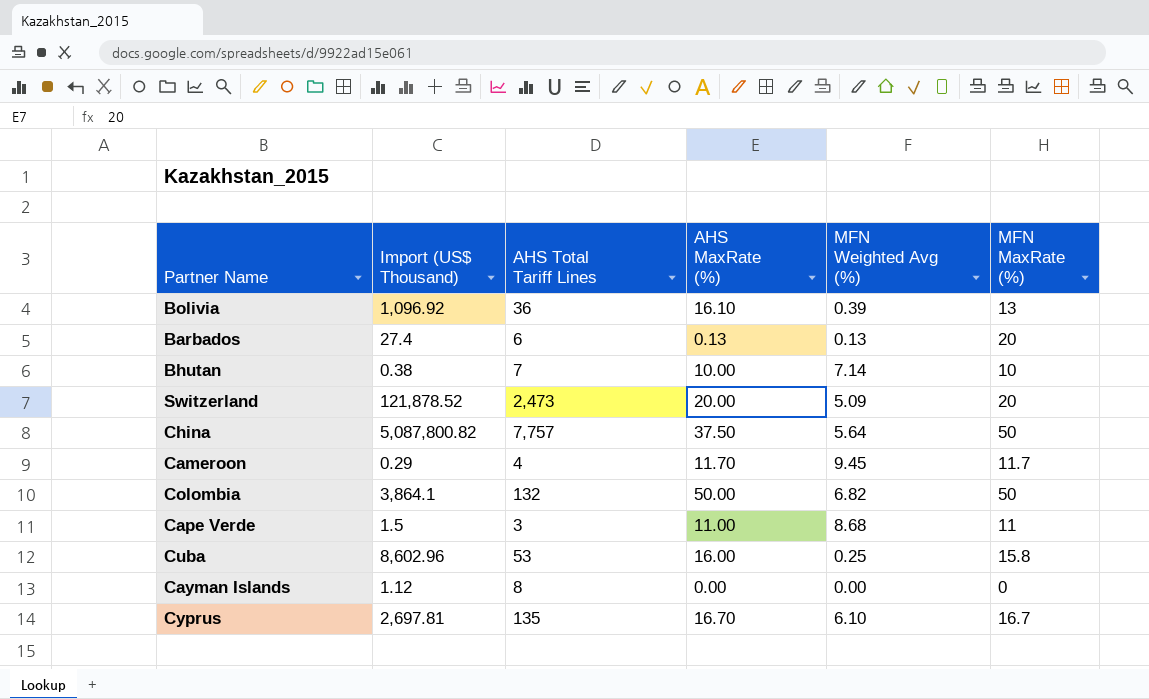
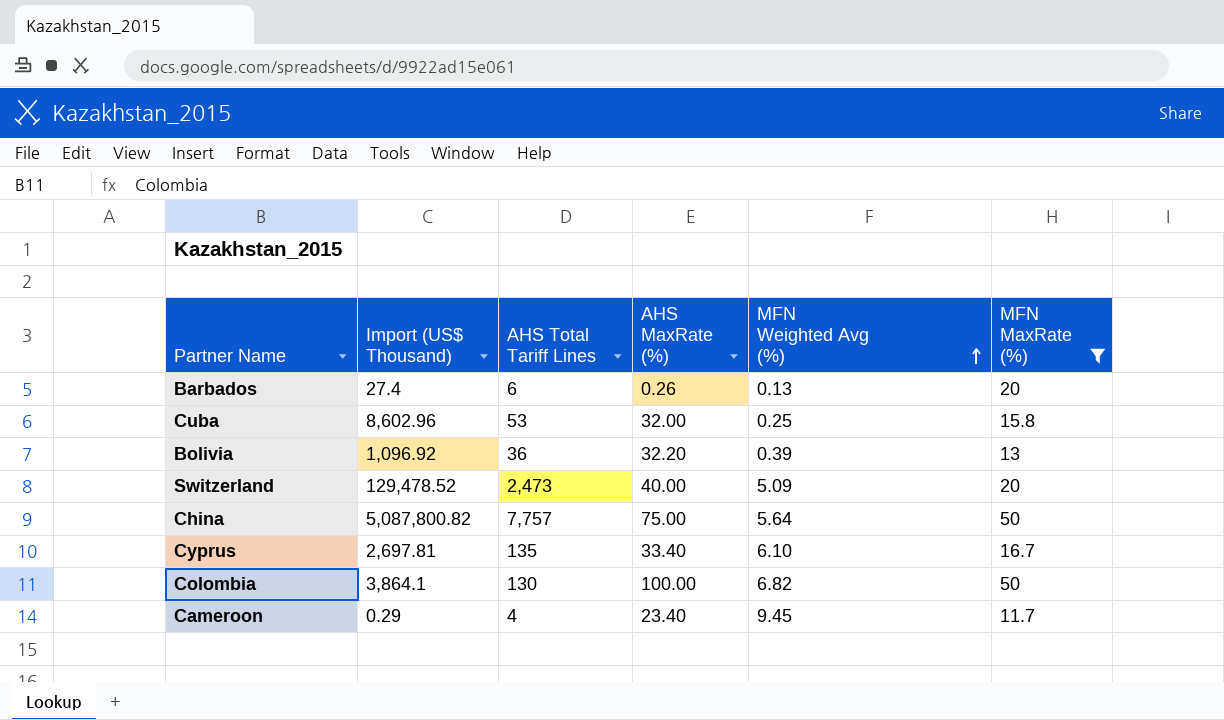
filter: none -> MFN MaxRate (%) >= 11.7
row order: none -> MFN Weighted Avg (%) ascending
Barbados | AHS MaxRate (%): 0.13 -> 0.26
Cuba | AHS MaxRate (%): 16.00 -> 32.00
Bolivia | AHS MaxRate (%): 16.10 -> 32.20
Switzerland | Import (US$ Thousand): 121,878.52 -> 129,478.52
Switzerland | AHS MaxRate (%): 20.00 -> 40.00
China | AHS MaxRate (%): 37.50 -> 75.00
Cyprus | AHS MaxRate (%): 16.70 -> 33.40
Colombia | AHS Total Tariff Lines: 132 -> 130
Colombia | AHS MaxRate (%): 50.00 -> 100.00
Cameroon | AHS MaxRate (%): 11.70 -> 23.40

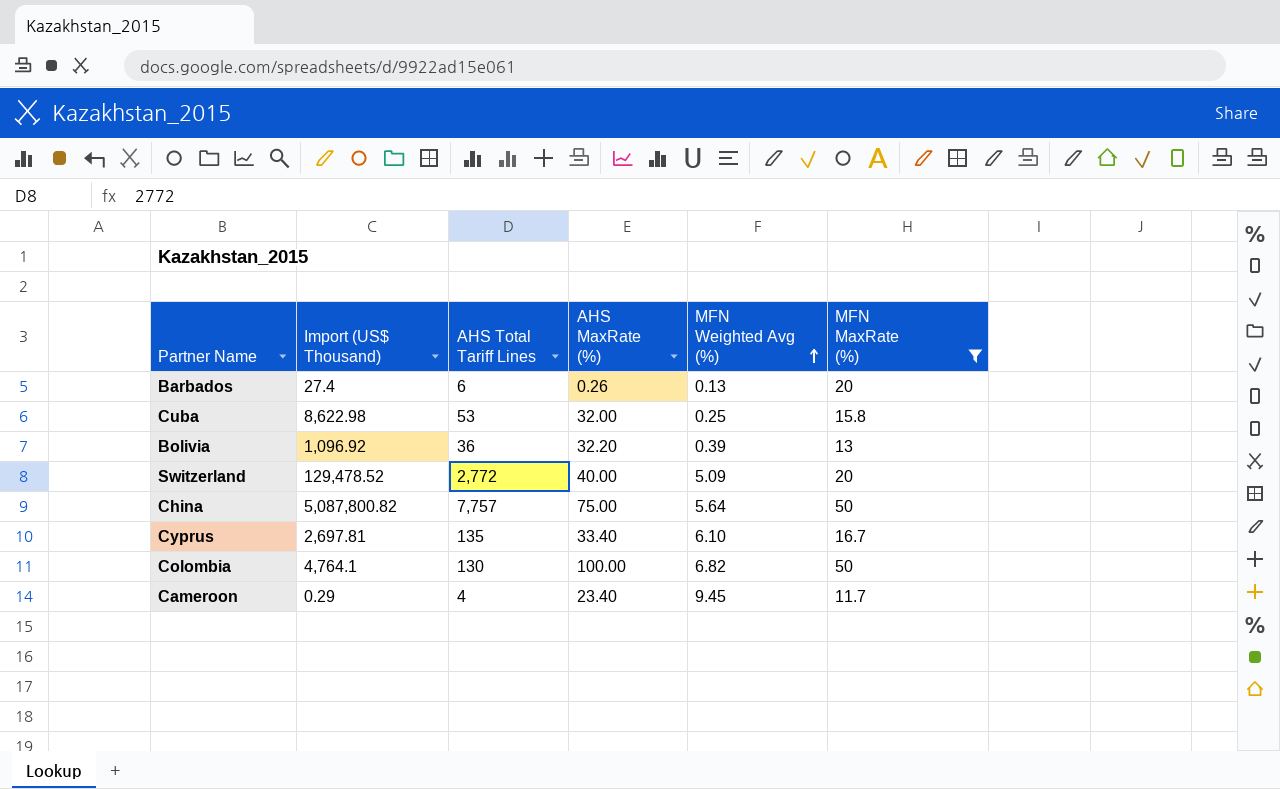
Cuba | Import (US$ Thousand): 8,602.96 -> 8,622.98
Switzerland | AHS Total Tariff Lines: 2,473 -> 2,772
Colombia | Import (US$ Thousand): 3,864.1 -> 4,764.1

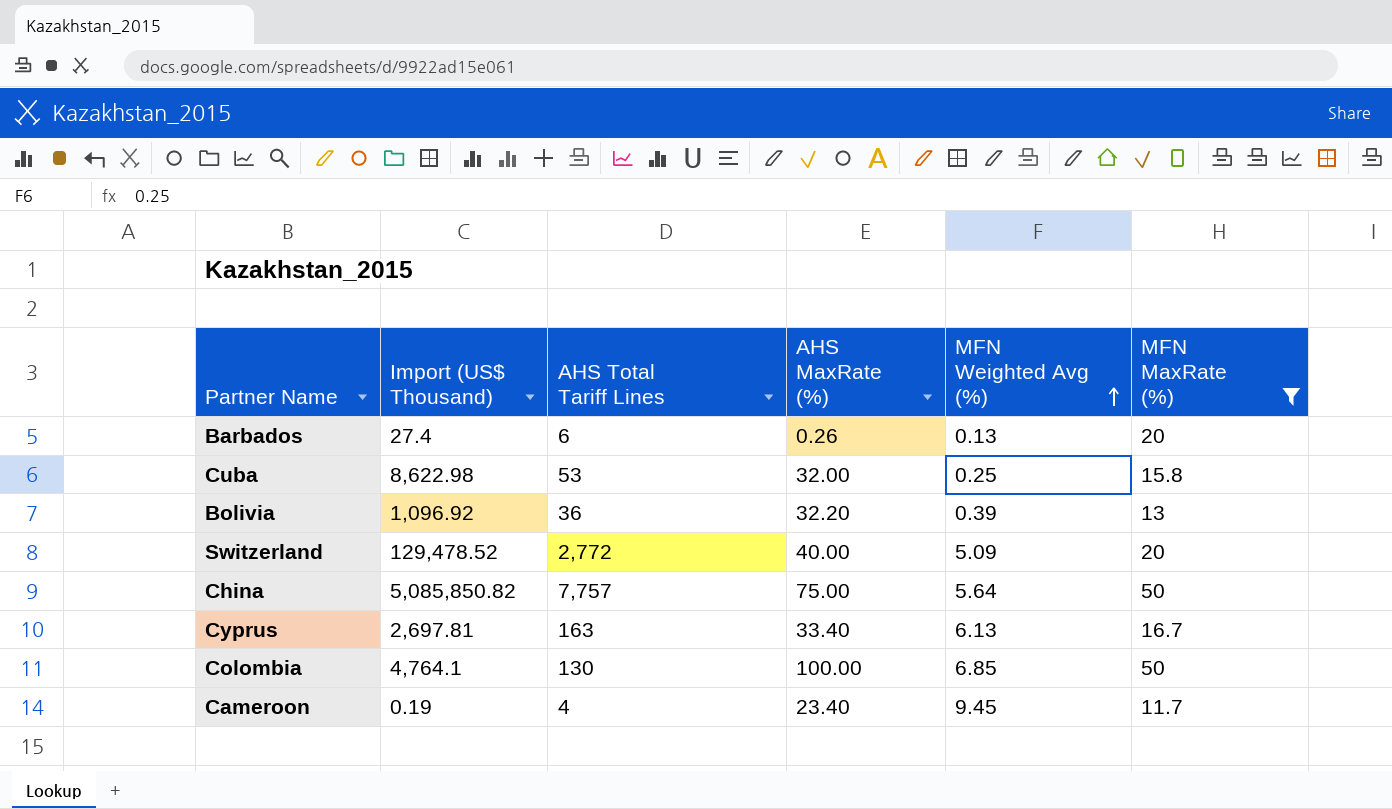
China | Import (US$ Thousand): 5,087,800.82 -> 5,085,850.82
Cyprus | AHS Total Tariff Lines: 135 -> 163
Cyprus | MFN Weighted Avg (%): 6.10 -> 6.13
Colombia | MFN Weighted Avg (%): 6.82 -> 6.85
Cameroon | Import (US$ Thousand): 0.29 -> 0.19

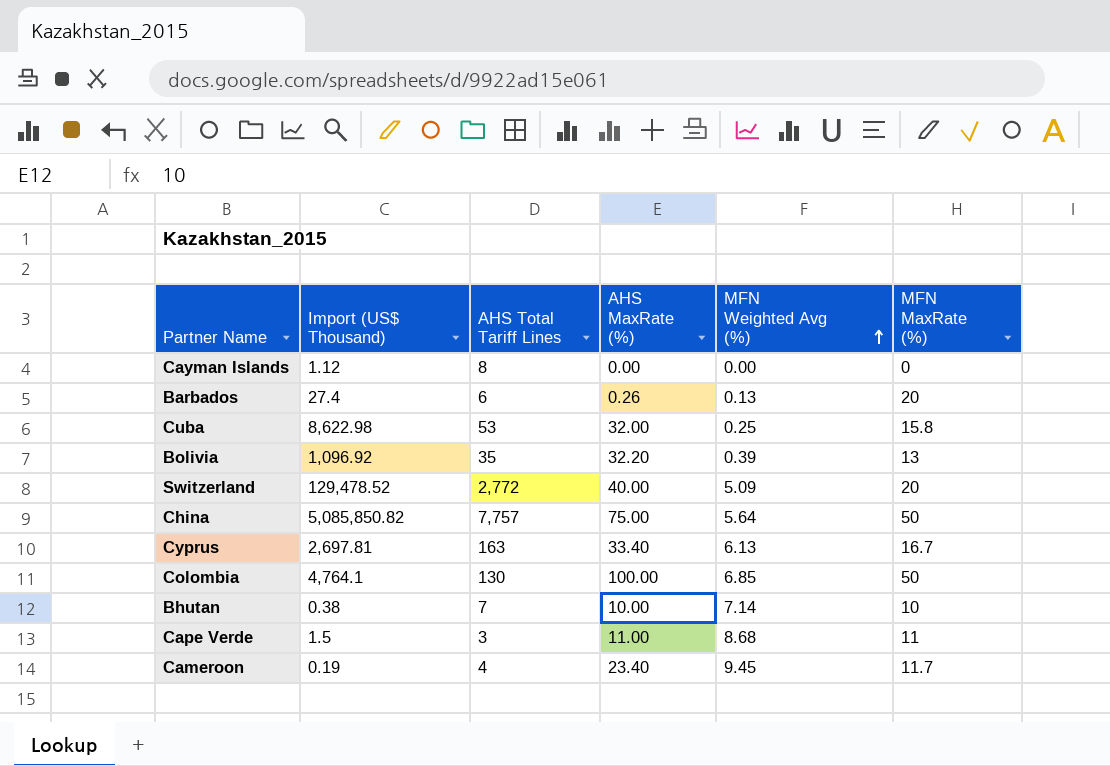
filter: MFN MaxRate (%) >= 11.7 -> none
Bolivia | AHS Total Tariff Lines: 36 -> 35

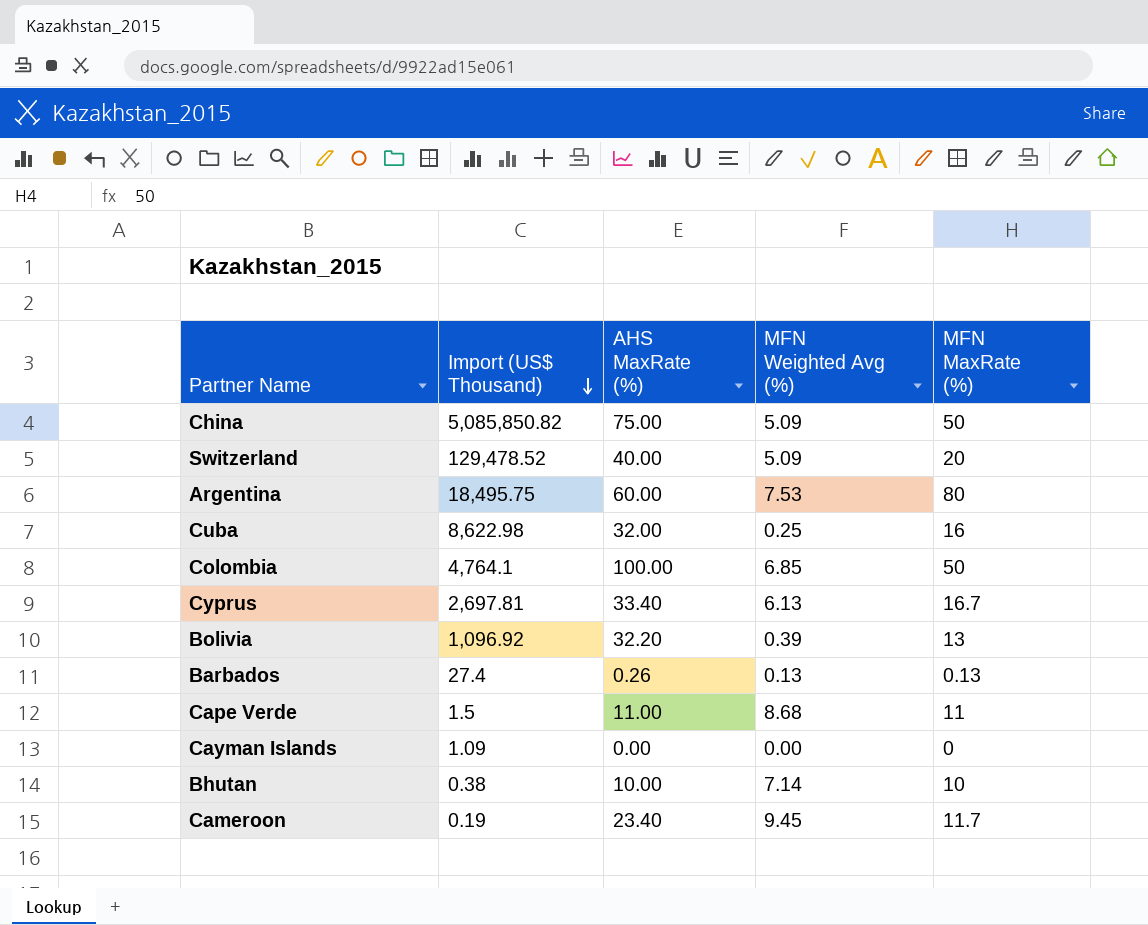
row order: MFN Weighted Avg (%) ascending -> Import (US$ Thousand) descending
column AHS Total Tariff Lines | position: 3 -> none
China | MFN Weighted Avg (%): 5.64 -> 5.09
row Argentina: none -> 18,495.75 | 60.00 | 7.53 | 80
Cuba | MFN MaxRate (%): 15.8 -> 16
Barbados | MFN MaxRate (%): 20 -> 0.13
Cayman Islands | Import (US$ Thousand): 1.12 -> 1.09

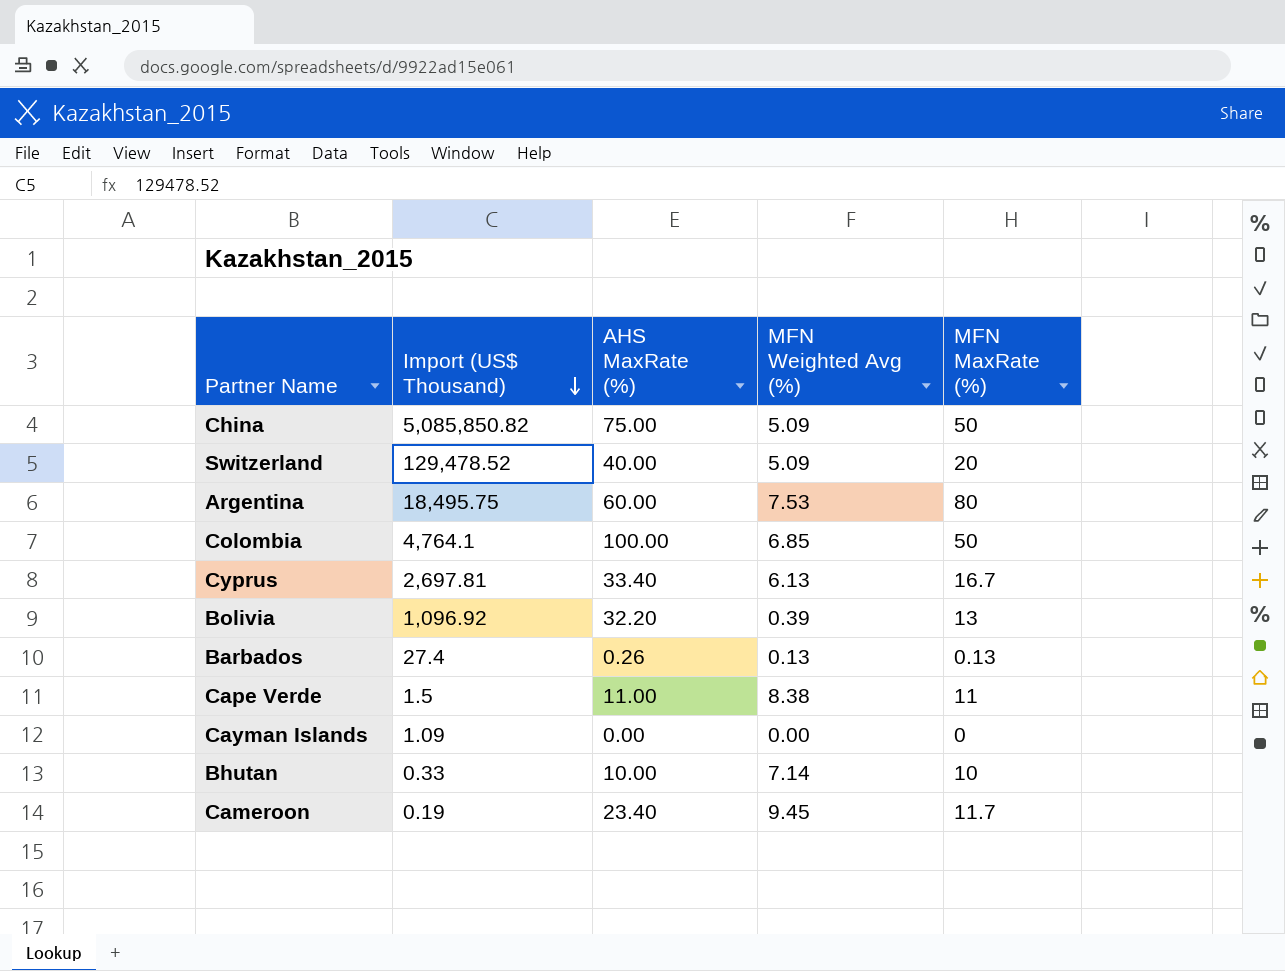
row Cuba: 8,622.98 | 32.00 | 0.25 | 16 -> none
Cape Verde | MFN Weighted Avg (%): 8.68 -> 8.38
Bhutan | Import (US$ Thousand): 0.38 -> 0.33

